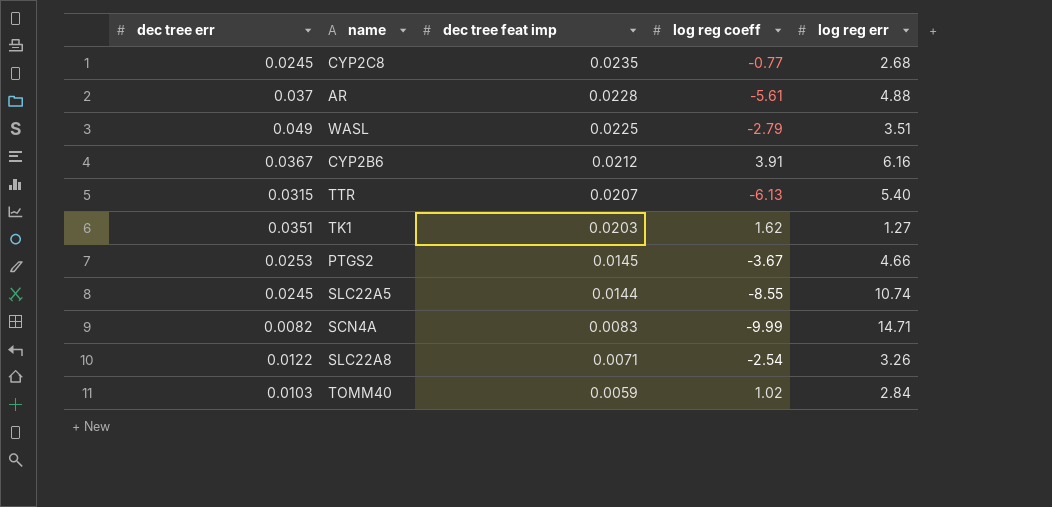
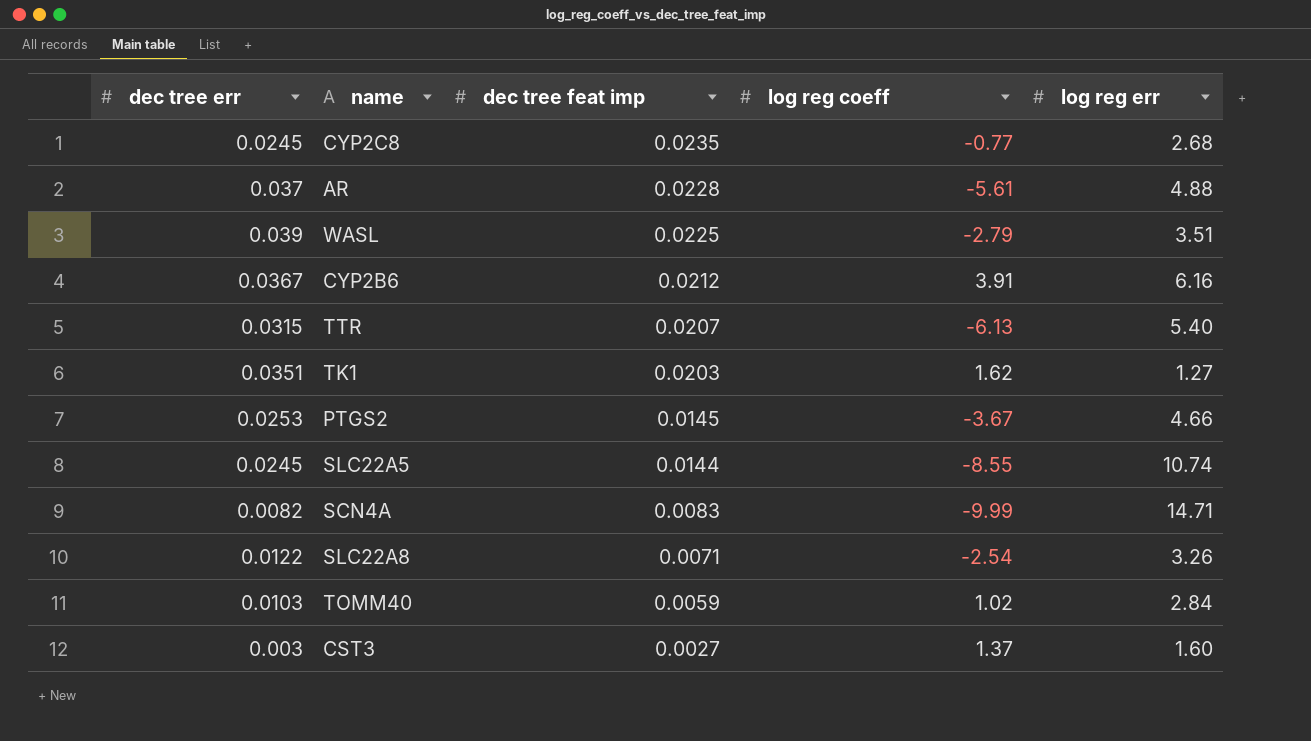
WASL | dec tree err: 0.049 -> 0.039
row CST3: none -> 0.003 | 0.0027 | 1.37 | 1.60

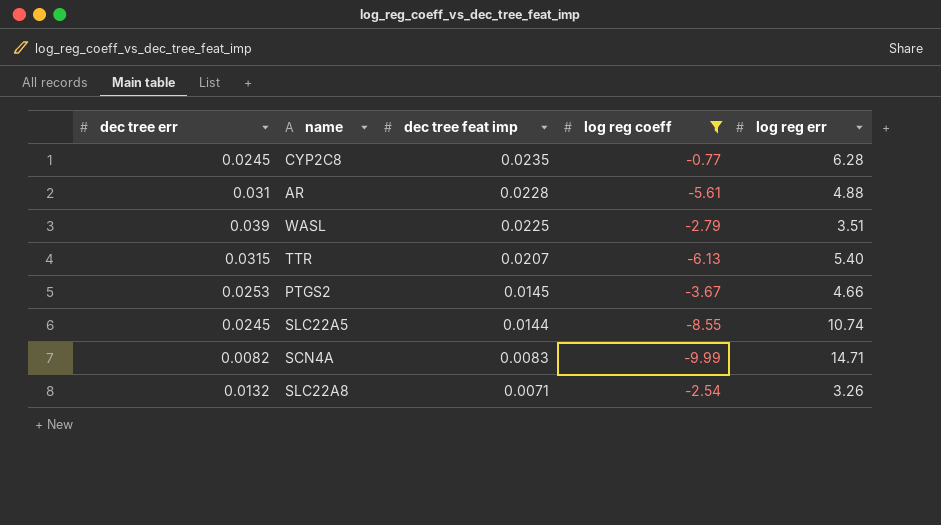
filter: none -> log reg coeff <= -0.77
CYP2C8 | log reg err: 2.68 -> 6.28
AR | dec tree err: 0.037 -> 0.031
SLC22A8 | dec tree err: 0.0122 -> 0.0132

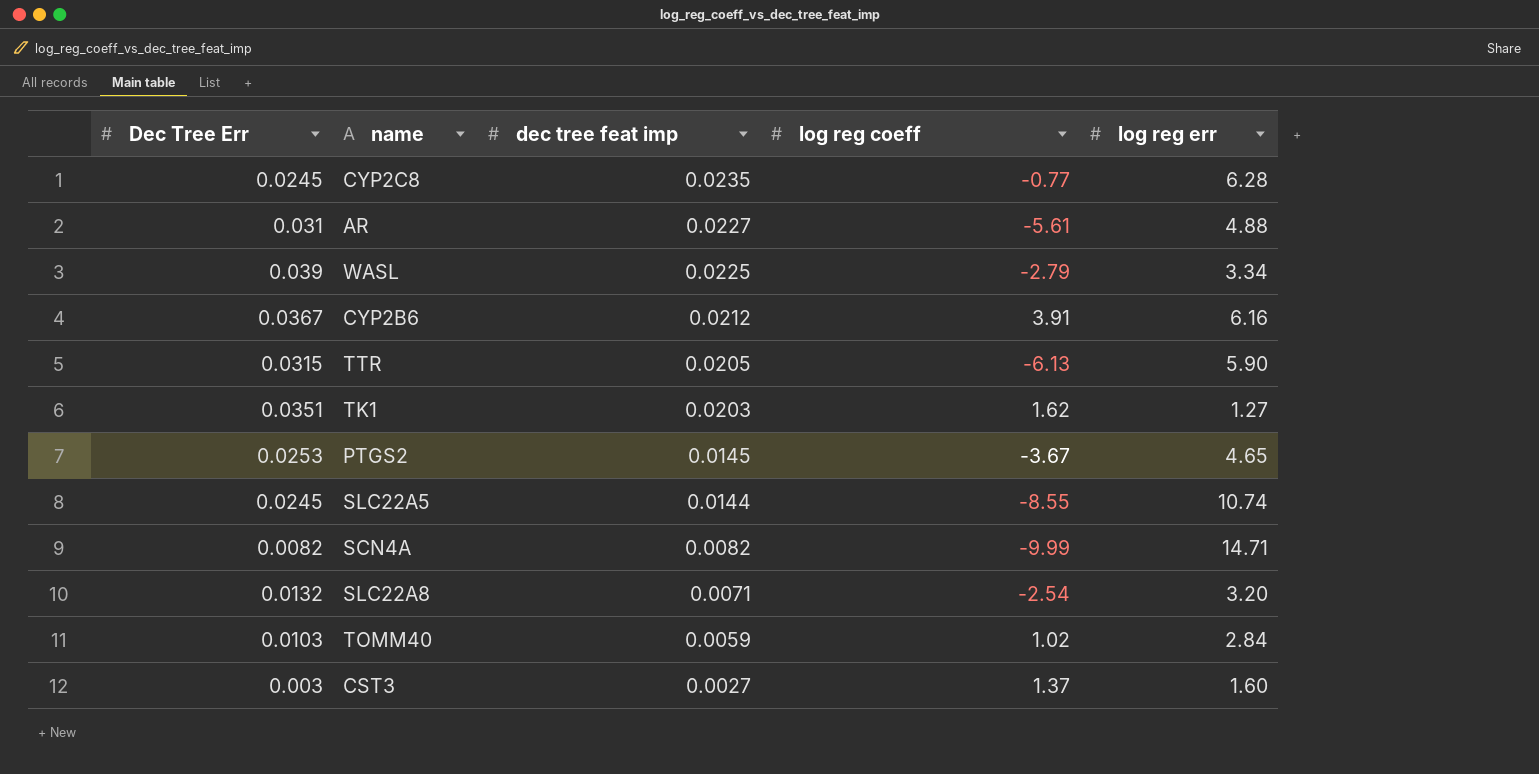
filter: log reg coeff <= -0.77 -> none
column name: dec tree err -> Dec Tree Err
AR | dec tree feat imp: 0.0228 -> 0.0227
WASL | log reg err: 3.51 -> 3.34
TTR | dec tree feat imp: 0.0207 -> 0.0205
TTR | log reg err: 5.40 -> 5.90
PTGS2 | log reg err: 4.66 -> 4.65
SCN4A | dec tree feat imp: 0.0083 -> 0.0082
SLC22A8 | log reg err: 3.26 -> 3.20

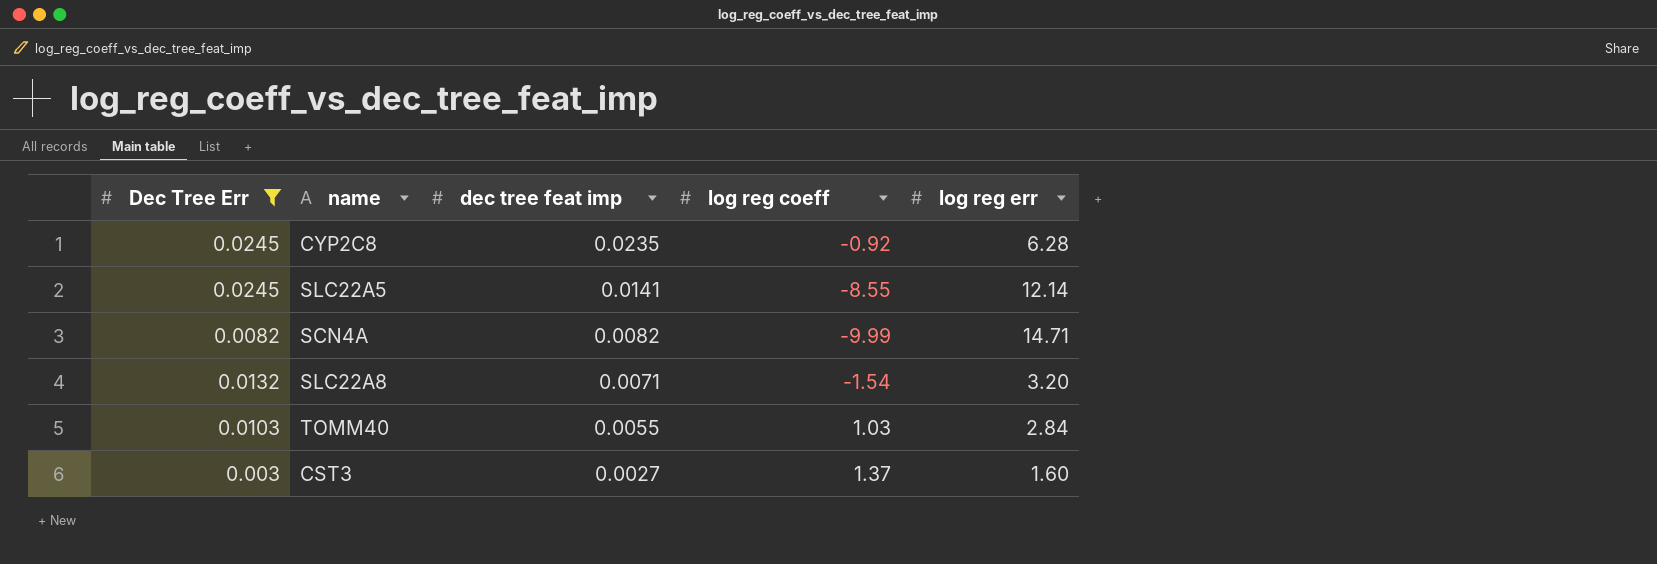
filter: none -> Dec Tree Err <= 0.0245
CYP2C8 | log reg coeff: -0.77 -> -0.92
SLC22A5 | dec tree feat imp: 0.0144 -> 0.0141
SLC22A5 | log reg err: 10.74 -> 12.14
SLC22A8 | log reg coeff: -2.54 -> -1.54
TOMM40 | dec tree feat imp: 0.0059 -> 0.0055
TOMM40 | log reg coeff: 1.02 -> 1.03

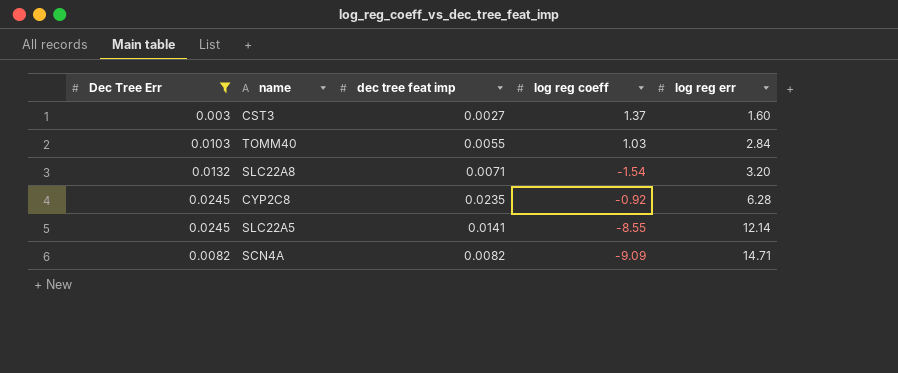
row order: dec tree feat imp descending -> log reg err ascending
SCN4A | log reg coeff: -9.99 -> -9.09

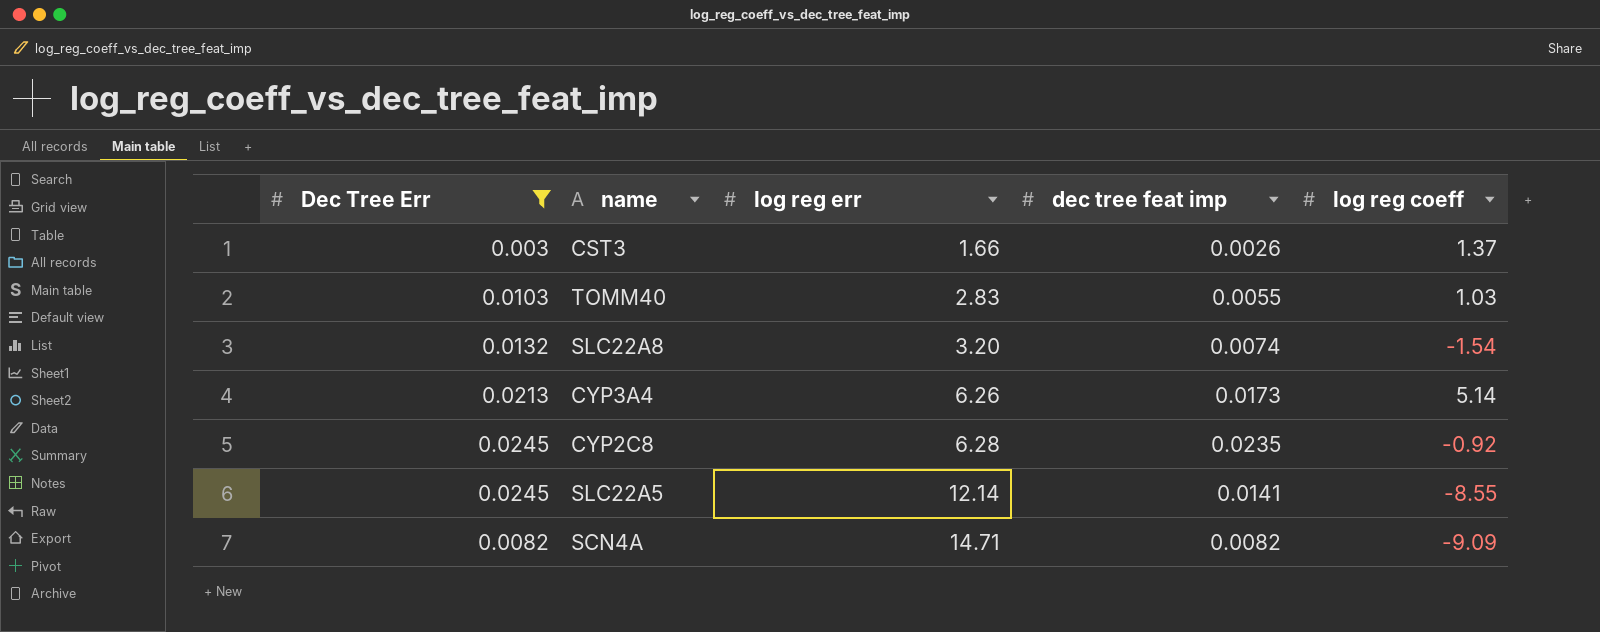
column log reg err | position: 5 -> 3
CST3 | log reg err: 1.60 -> 1.66
CST3 | dec tree feat imp: 0.0027 -> 0.0026
TOMM40 | log reg err: 2.84 -> 2.83
SLC22A8 | dec tree feat imp: 0.0071 -> 0.0074
row CYP3A4: none -> 0.0213 | 6.26 | 0.0173 | 5.14

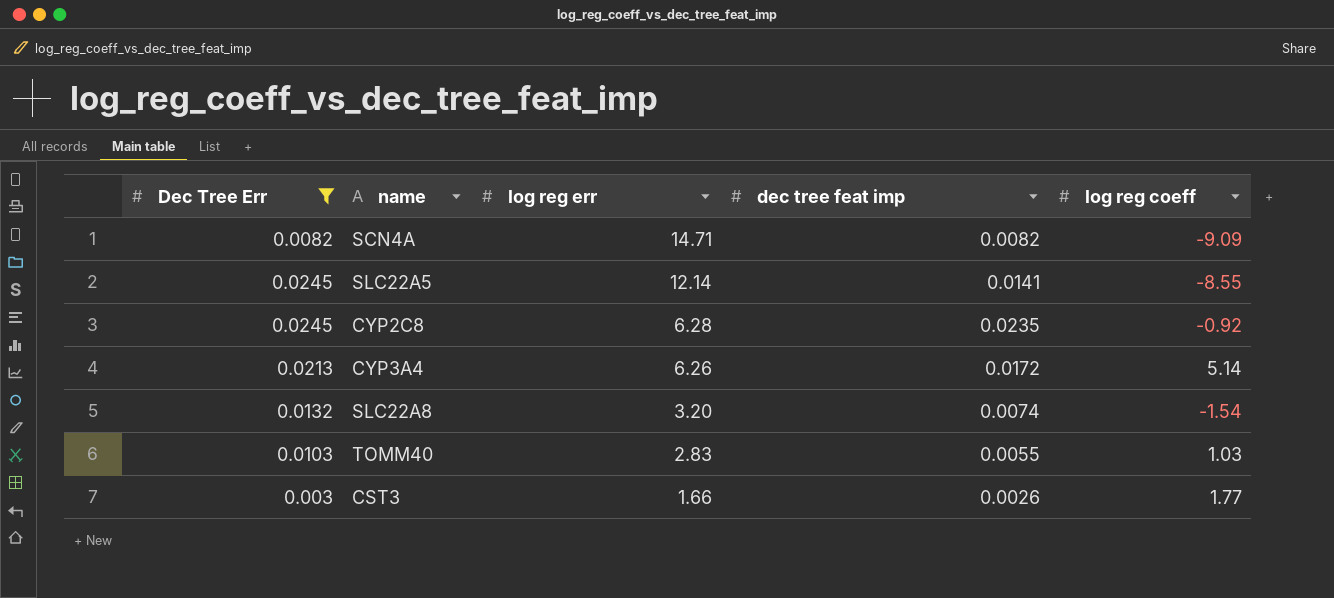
row order: log reg err ascending -> log reg err descending
CYP3A4 | dec tree feat imp: 0.0173 -> 0.0172
CST3 | log reg coeff: 1.37 -> 1.77

